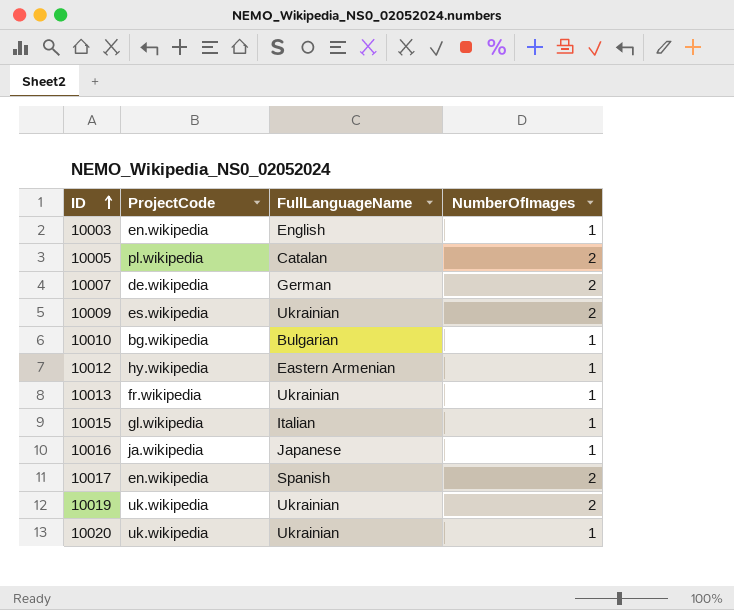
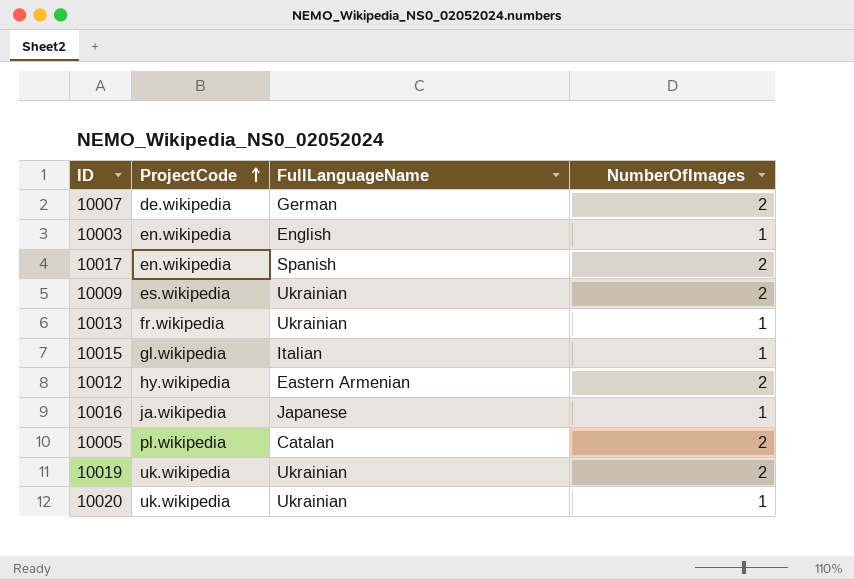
row order: ID ascending -> ProjectCode ascending
row 10010: bg.wikipedia | Bulgarian | 1 -> none
10012 | NumberOfImages: 1 -> 2

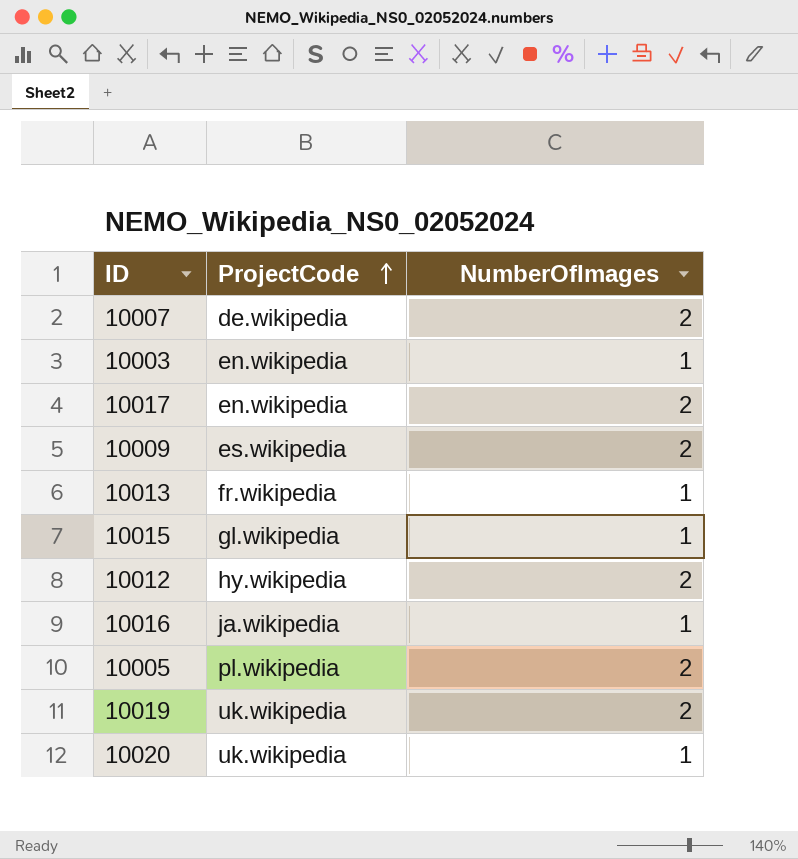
column FullLanguageName | position: 3 -> none

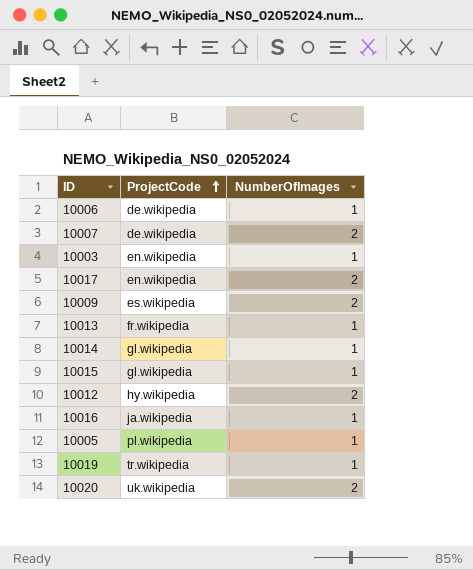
row 10006: none -> de.wikipedia | 1
row 10014: none -> gl.wikipedia | 1
10005 | NumberOfImages: 2 -> 1
10019 | ProjectCode: uk.wikipedia -> tr.wikipedia
10019 | NumberOfImages: 2 -> 1
10020 | NumberOfImages: 1 -> 2

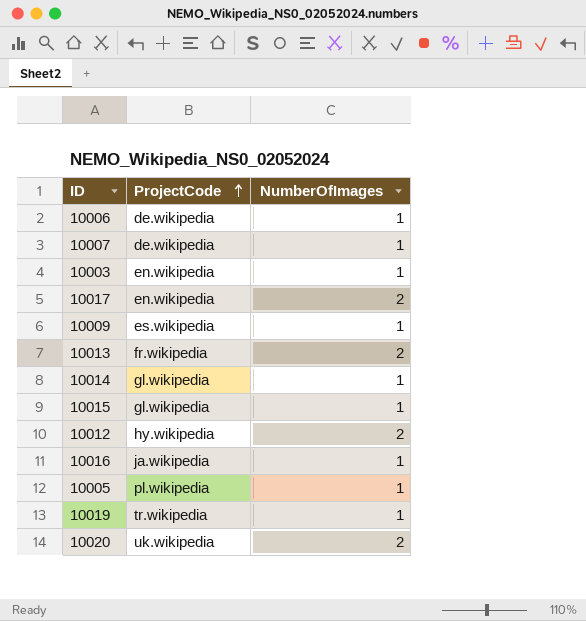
10007 | NumberOfImages: 2 -> 1
10009 | NumberOfImages: 2 -> 1
10013 | NumberOfImages: 1 -> 2

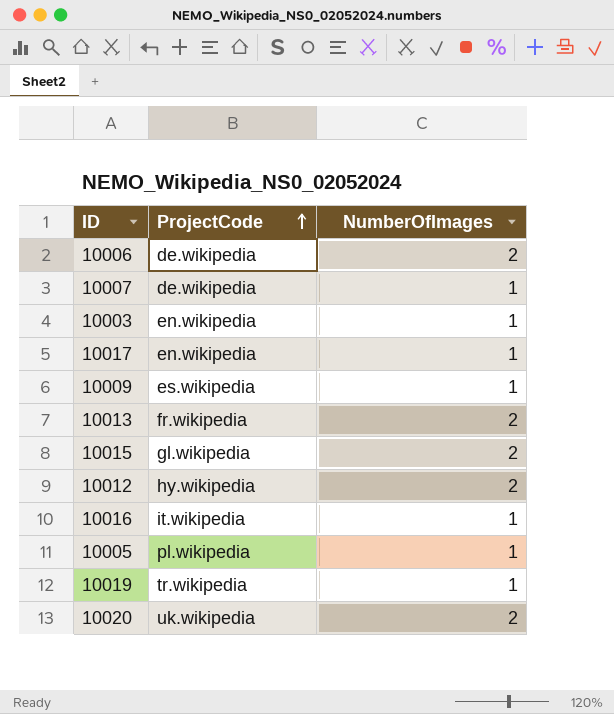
row 10014: gl.wikipedia | 1 -> none
10006 | NumberOfImages: 1 -> 2
10017 | NumberOfImages: 2 -> 1
10015 | NumberOfImages: 1 -> 2
10016 | ProjectCode: ja.wikipedia -> it.wikipedia

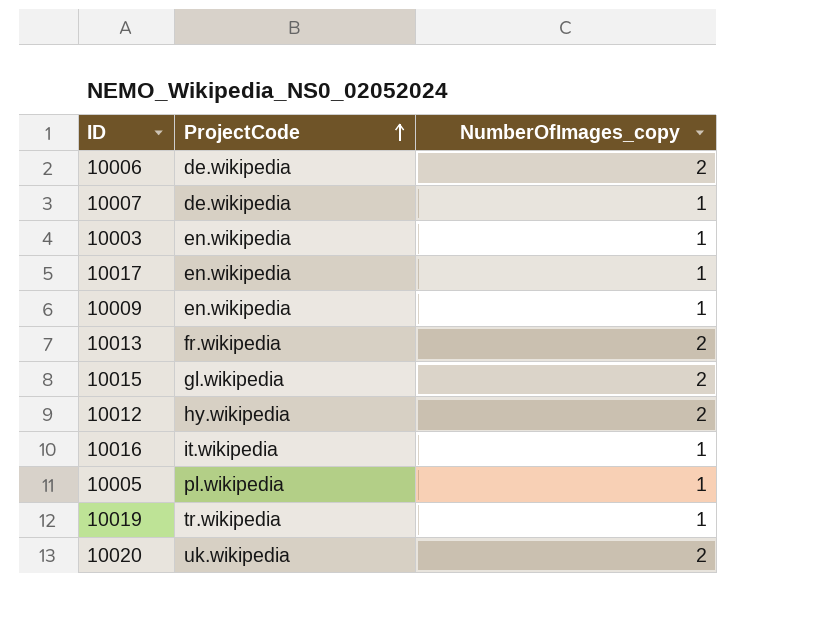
column name: NumberOfImages -> NumberOfImages_copy
10009 | ProjectCode: es.wikipedia -> en.wikipedia

